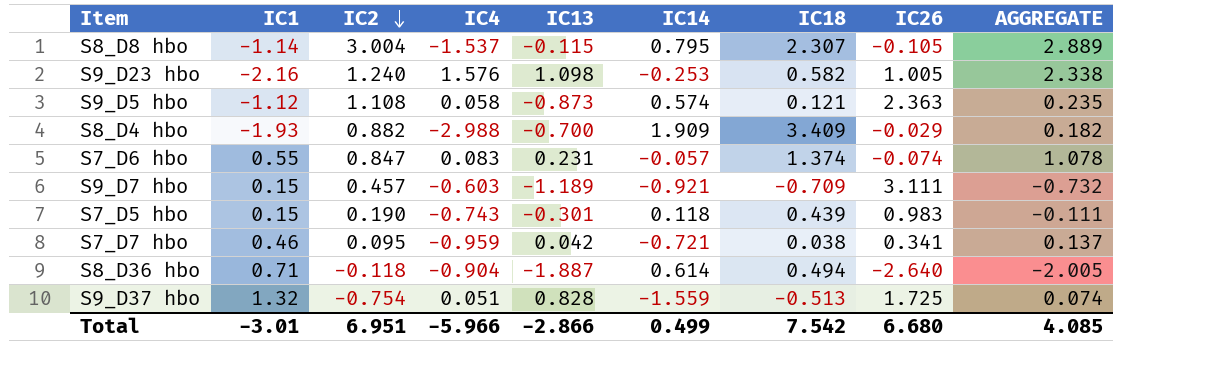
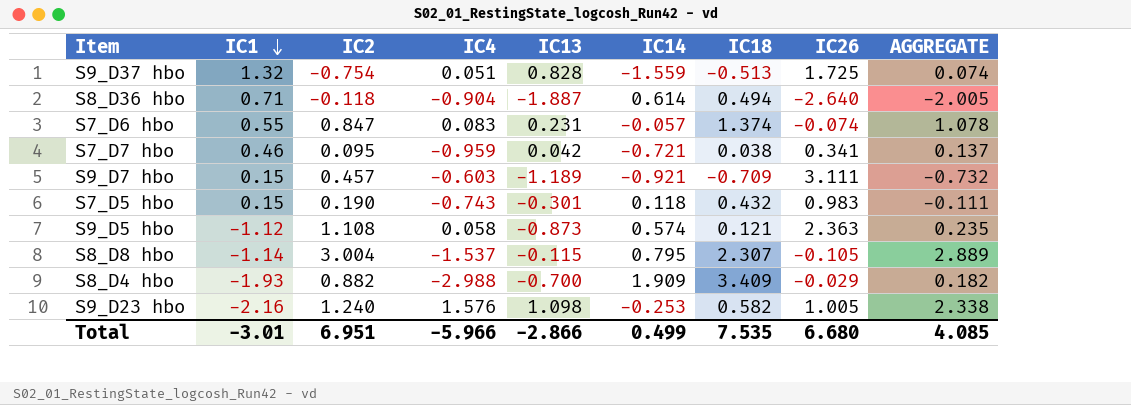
row order: IC2 descending -> IC1 descending
S7_D5 hbo | IC18: 0.439 -> 0.432
Total | IC18: 7.542 -> 7.535

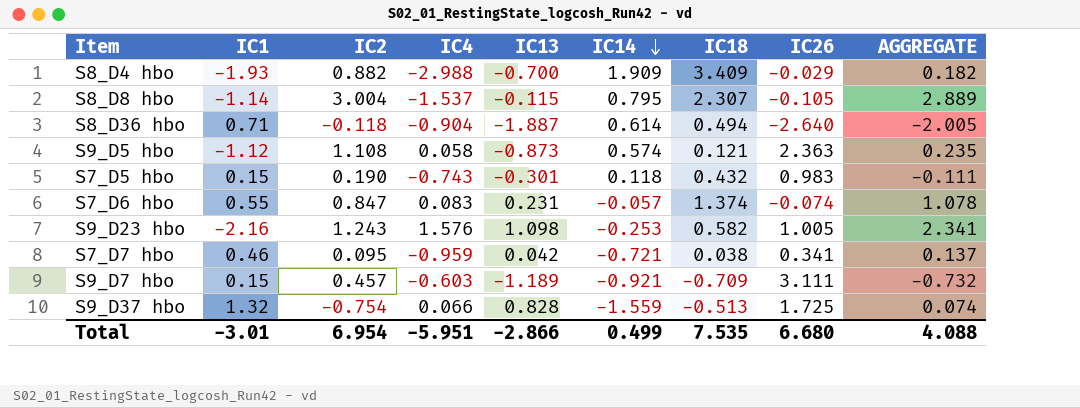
row order: IC1 descending -> IC14 descending
S9_D23 hbo | IC2: 1.240 -> 1.243
S9_D23 hbo | AGGREGATE: 2.338 -> 2.341
S9_D37 hbo | IC4: 0.051 -> 0.066
Total | IC2: 6.951 -> 6.954
Total | IC4: -5.966 -> -5.951
Total | AGGREGATE: 4.085 -> 4.088

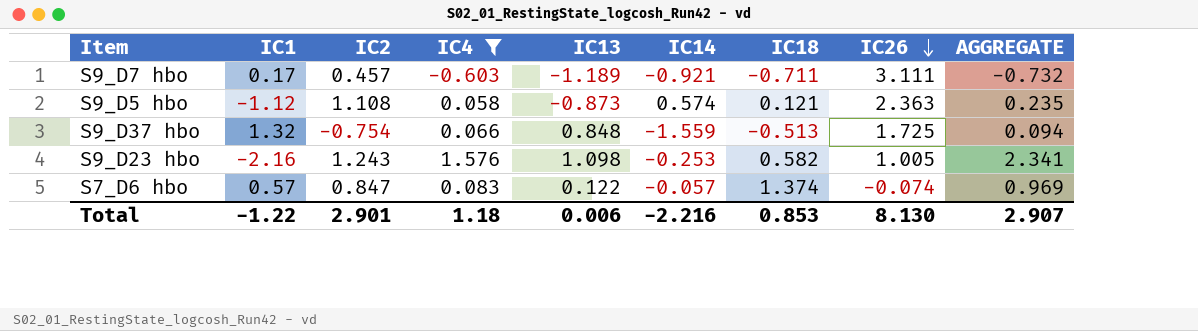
filter: none -> IC4 >= -0.603
row order: IC14 descending -> IC26 descending
S9_D7 hbo | IC1: 0.15 -> 0.17
S9_D7 hbo | IC18: -0.709 -> -0.711
S9_D37 hbo | IC13: 0.828 -> 0.848
S9_D37 hbo | AGGREGATE: 0.074 -> 0.094
S7_D6 hbo | IC1: 0.55 -> 0.57
S7_D6 hbo | IC13: 0.231 -> 0.122
S7_D6 hbo | AGGREGATE: 1.078 -> 0.969
Total | IC1: -3.01 -> -1.22
Total | IC2: 6.954 -> 2.901
Total | IC4: -5.951 -> 1.18
Total | IC13: -2.866 -> 0.006
Total | IC14: 0.499 -> -2.216
Total | IC18: 7.535 -> 0.853
Total | IC26: 6.680 -> 8.130
Total | AGGREGATE: 4.088 -> 2.907

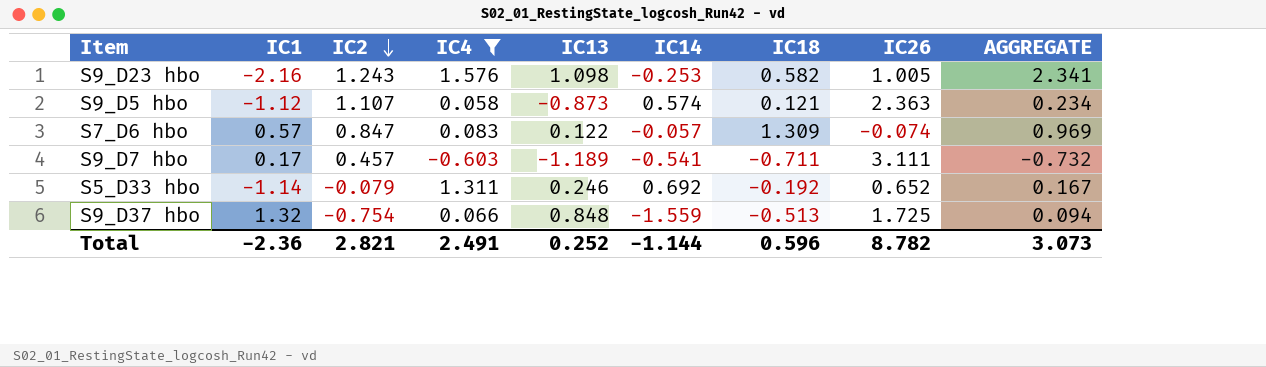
row order: IC26 descending -> IC2 descending
S9_D5 hbo | IC2: 1.108 -> 1.107
S9_D5 hbo | AGGREGATE: 0.235 -> 0.234
S7_D6 hbo | IC18: 1.374 -> 1.309
S9_D7 hbo | IC14: -0.921 -> -0.541
row S5_D33 hbo: none -> -1.14 | -0.079 | 1.311 | 0.246 | 0.692 | -0.192 | 0.652 | 0.167
Total | IC1: -1.22 -> -2.36
Total | IC2: 2.901 -> 2.821
Total | IC4: 1.18 -> 2.491
Total | IC13: 0.006 -> 0.252
Total | IC14: -2.216 -> -1.144
Total | IC18: 0.853 -> 0.596
Total | IC26: 8.130 -> 8.782
Total | AGGREGATE: 2.907 -> 3.073

